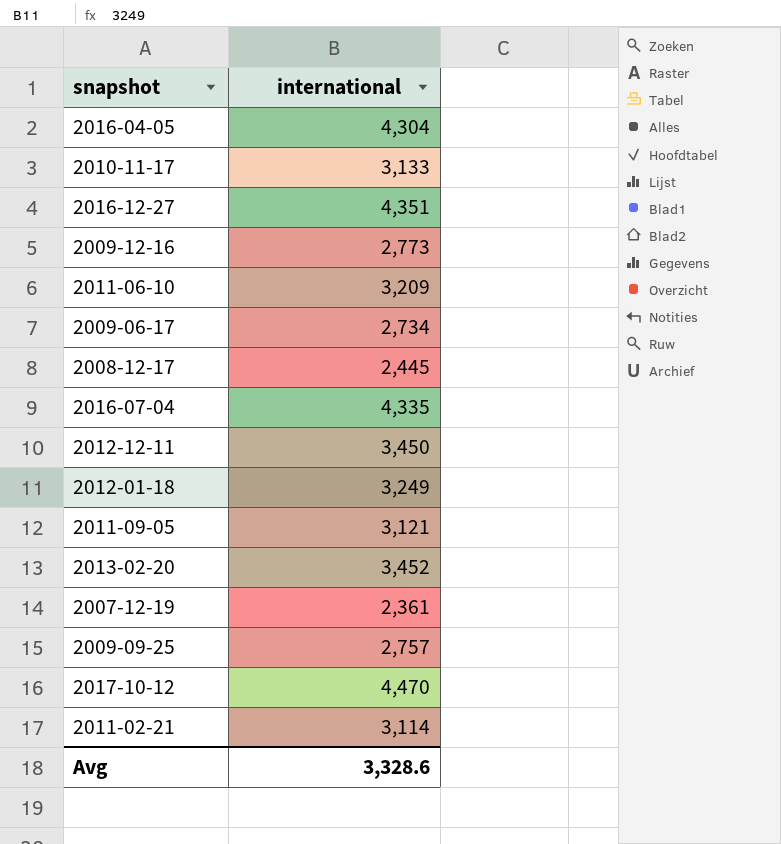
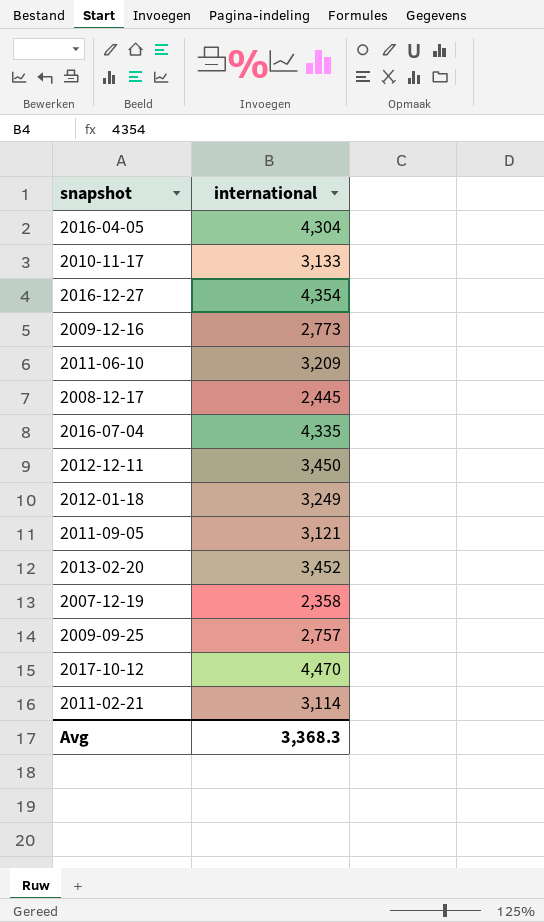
row 2009-06-17: 2,734 -> none
2016-12-27 | international: 4,351 -> 4,354
2007-12-19 | international: 2,361 -> 2,358
Avg | international: 3,328.6 -> 3,368.3

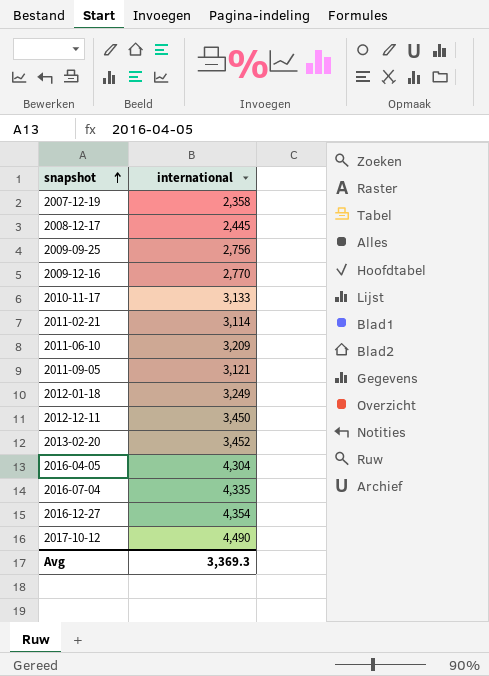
row order: none -> snapshot ascending
2009-09-25 | international: 2,757 -> 2,756
2009-12-16 | international: 2,773 -> 2,770
2017-10-12 | international: 4,470 -> 4,490
Avg | international: 3,368.3 -> 3,369.3

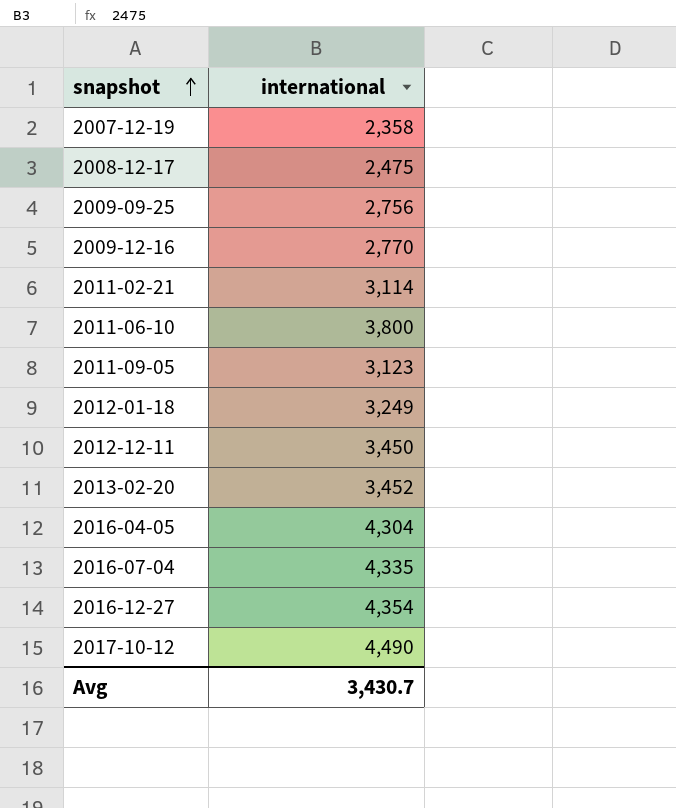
row 2010-11-17: 3,133 -> none
2008-12-17 | international: 2,445 -> 2,475
2011-06-10 | international: 3,209 -> 3,800
2011-09-05 | international: 3,121 -> 3,123
Avg | international: 3,369.3 -> 3,430.7

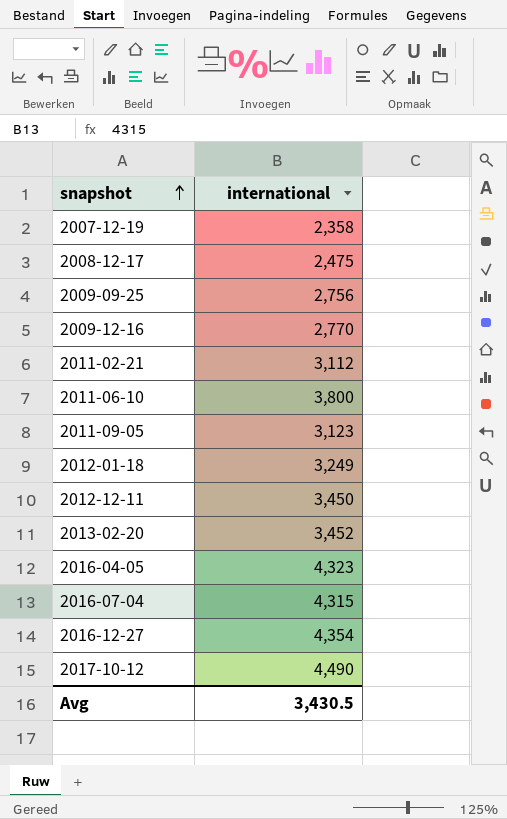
2011-02-21 | international: 3,114 -> 3,112
2016-04-05 | international: 4,304 -> 4,323
2016-07-04 | international: 4,335 -> 4,315
Avg | international: 3,430.7 -> 3,430.5

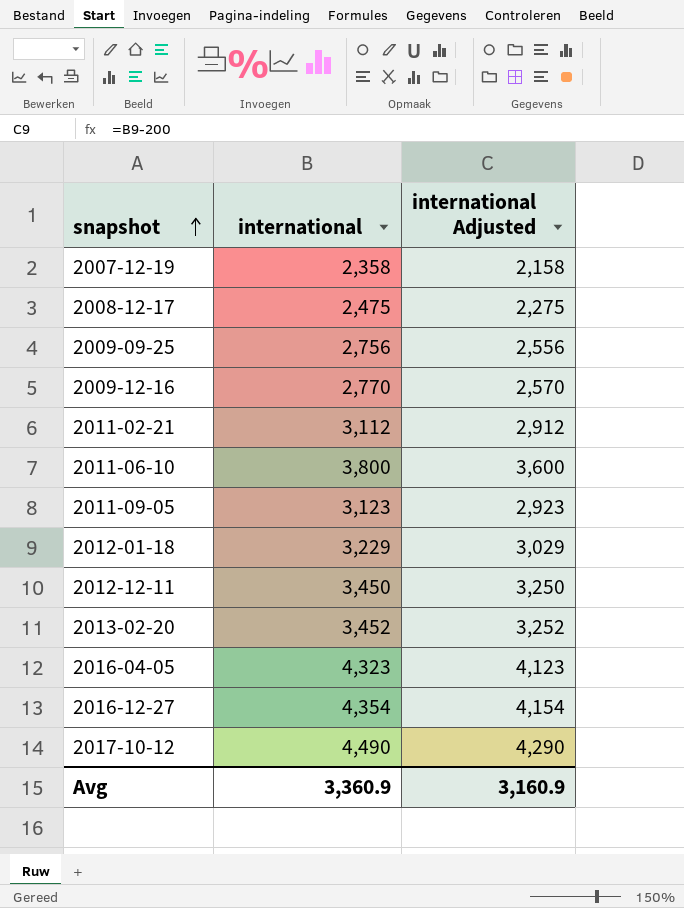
column international Adjusted | formula: none -> [international] - 200
row 2016-07-04: 4,315 -> none
2012-01-18 | international: 3,249 -> 3,229
Avg | international: 3,430.5 -> 3,360.9

